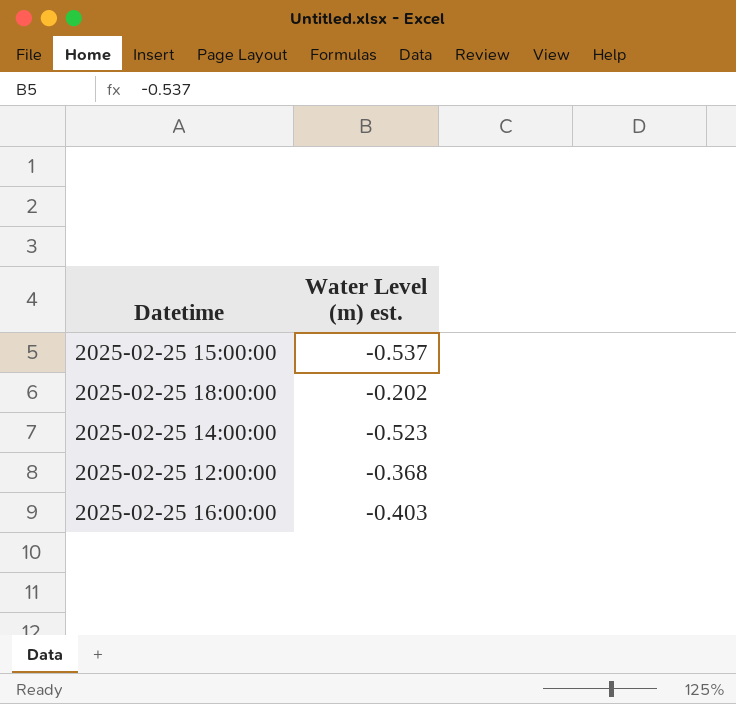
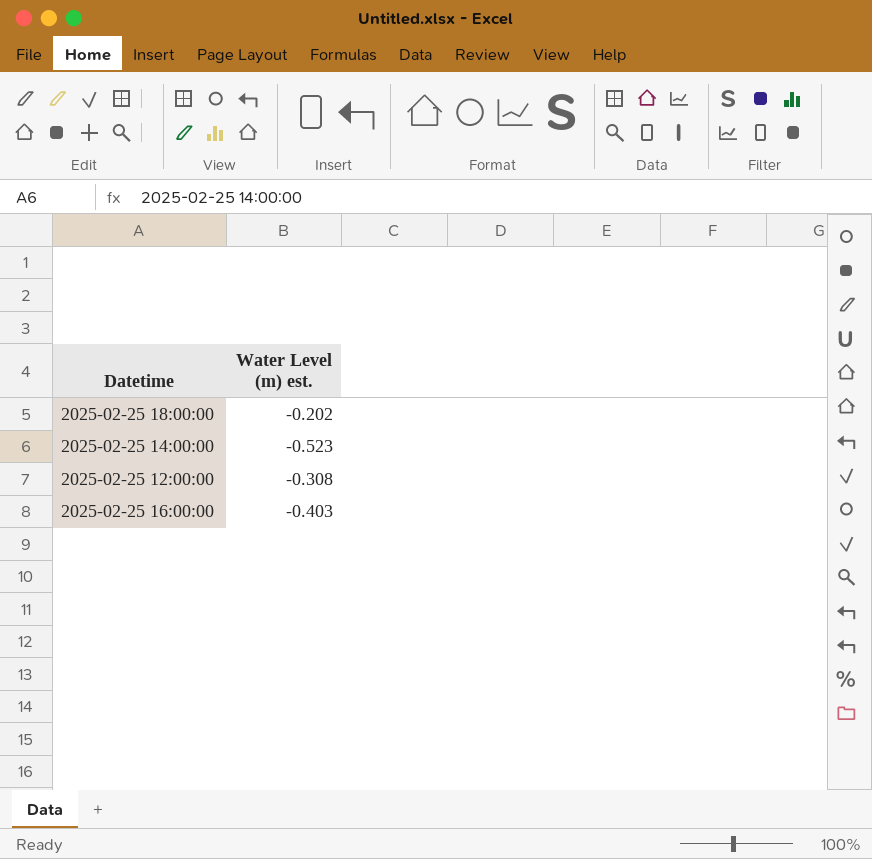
row 2025-02-25 15:00:00: -0.537 -> none
2025-02-25 12:00:00 | Water Level (m) est.: -0.368 -> -0.308

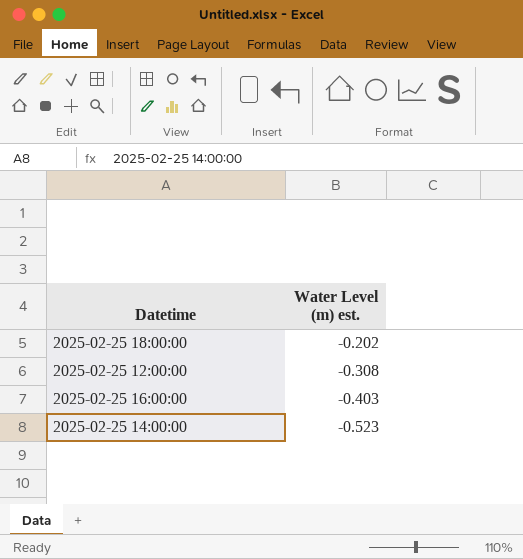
row order: none -> Water Level (m) est. descending

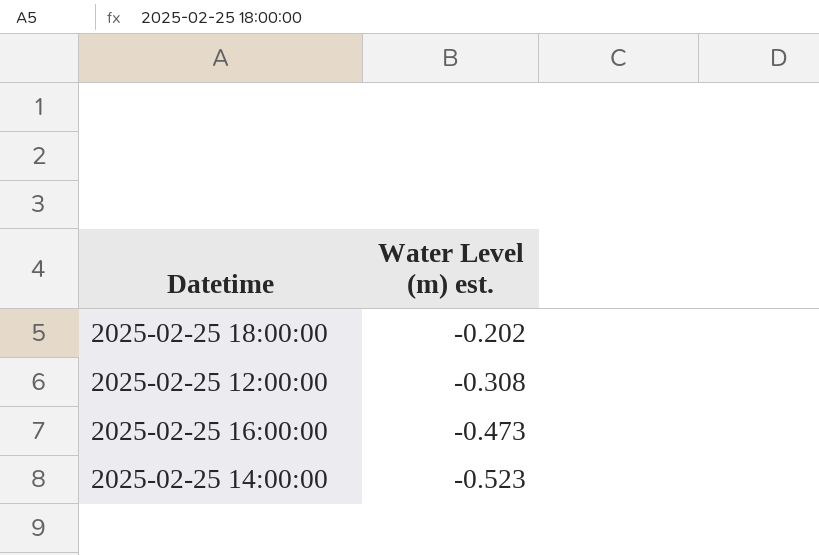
2025-02-25 16:00:00 | Water Level (m) est.: -0.403 -> -0.473

